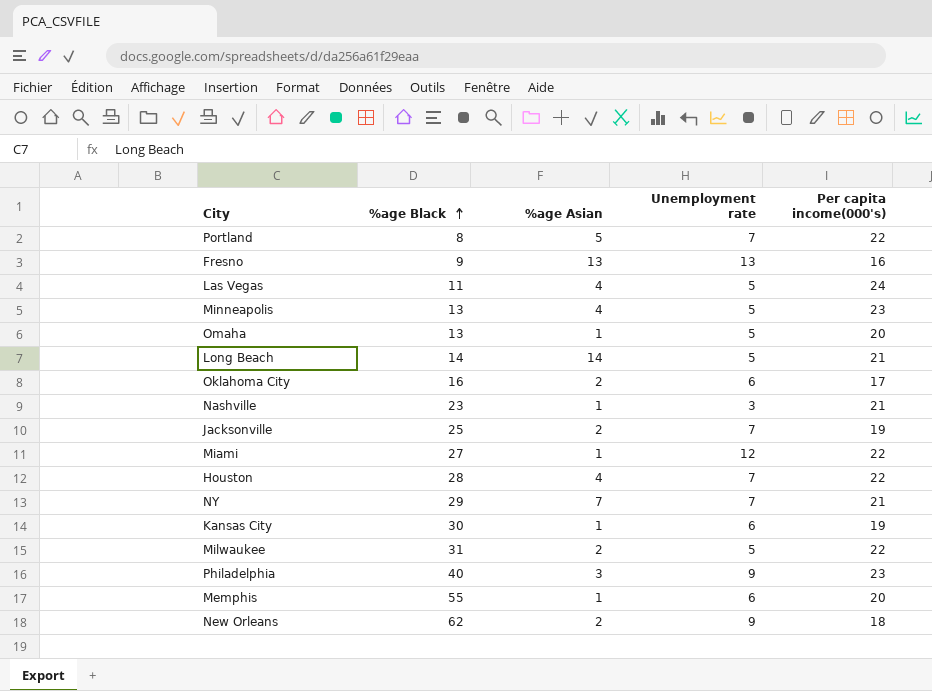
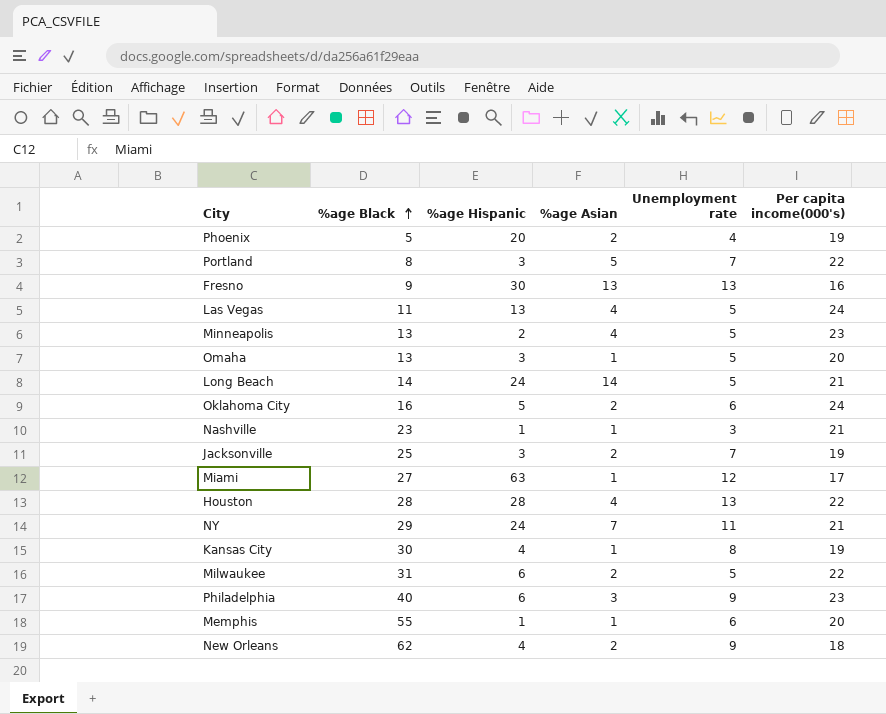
column %age Hispanic | position: none -> 3
row Phoenix: none -> 5 | 20 | 2 | 4 | 19
Oklahoma City | Per capita income(000's): 17 -> 24
Miami | Per capita income(000's): 22 -> 17
Houston | Unemployment rate: 7 -> 13
NY | Unemployment rate: 7 -> 11
Kansas City | Unemployment rate: 6 -> 8

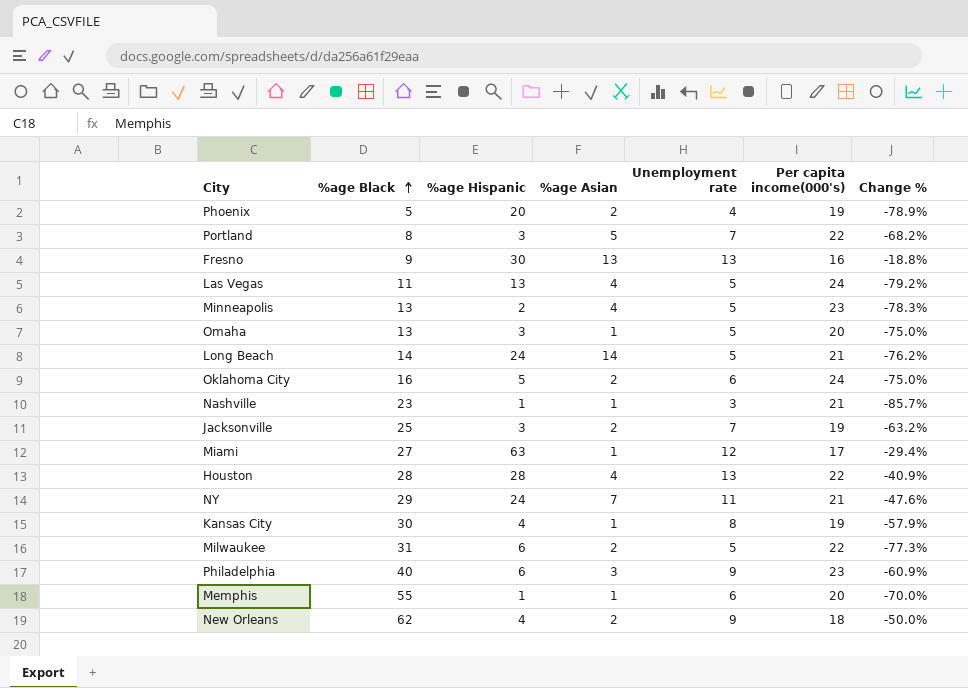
column Change % | formula: none -> ([Unemployment rate] - [Per capita income(000's)]) / [Per capita income(000's)]

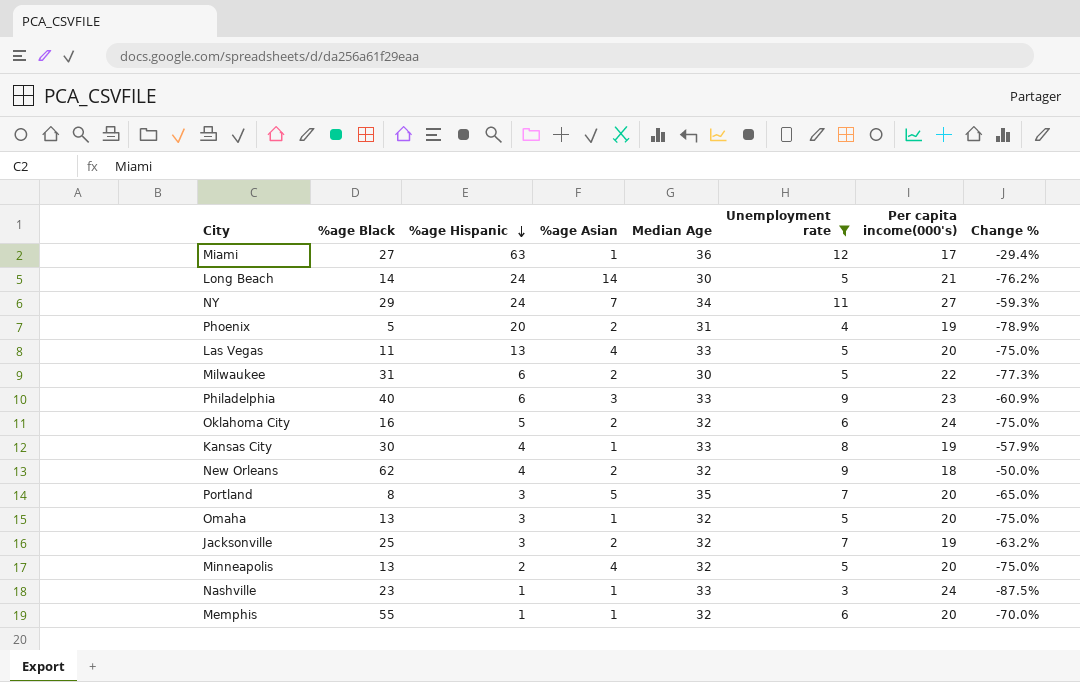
filter: none -> Unemployment rate != 13
row order: %age Black ascending -> %age Hispanic descending
column Median Age | position: none -> 5
NY | Per capita income(000's): 21 -> 27
NY | Change %: -47.6% -> -59.3%
Las Vegas | Per capita income(000's): 24 -> 20
Las Vegas | Change %: -79.2% -> -75.0%
Portland | Per capita income(000's): 22 -> 20
Portland | Change %: -68.2% -> -65.0%
Minneapolis | Per capita income(000's): 23 -> 20
Minneapolis | Change %: -78.3% -> -75.0%
Nashville | Per capita income(000's): 21 -> 24
Nashville | Change %: -85.7% -> -87.5%

